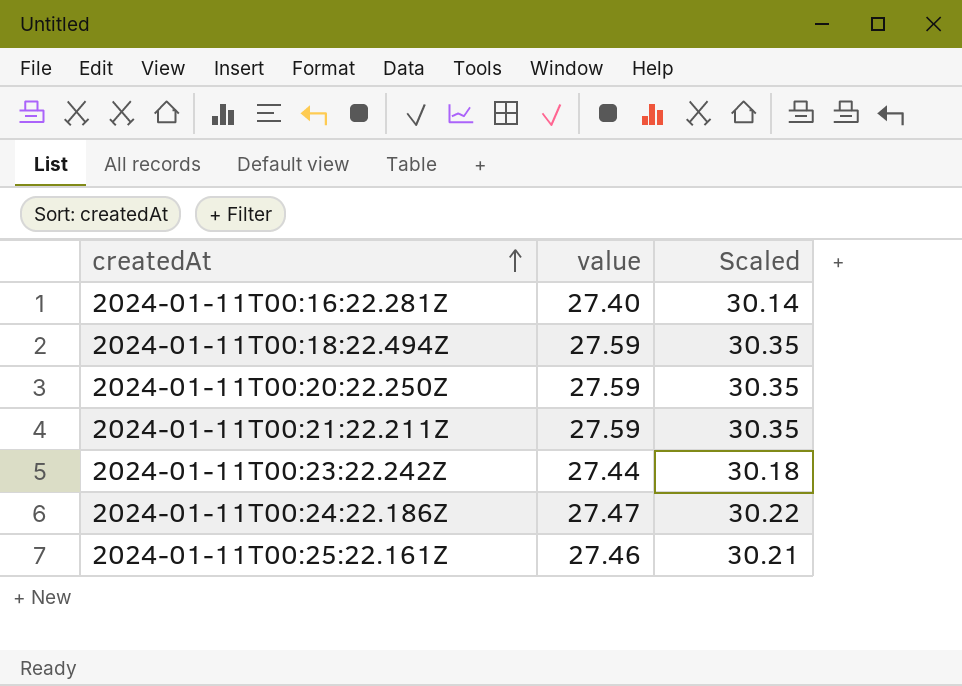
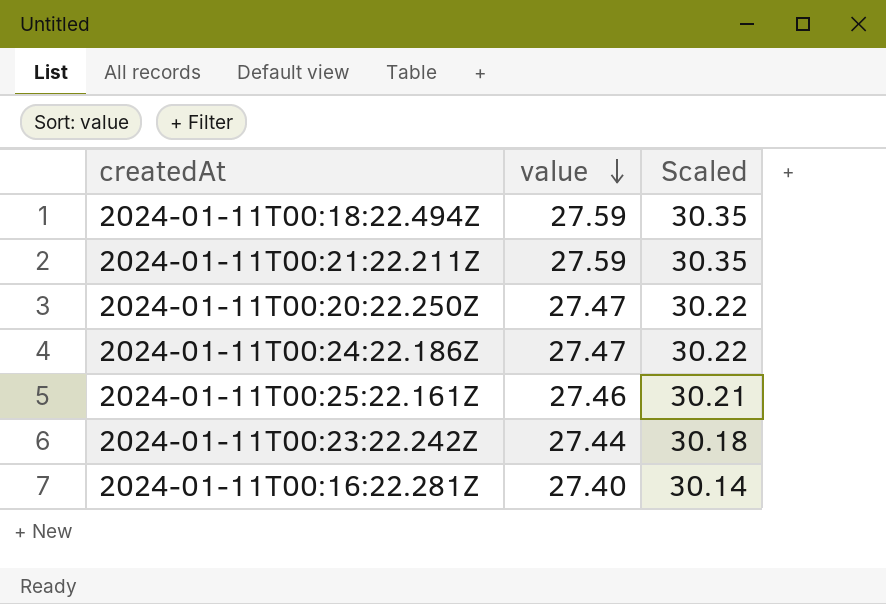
row order: createdAt ascending -> value descending
2024-01-11T00:20:22.250Z | value: 27.59 -> 27.47
2024-01-11T00:20:22.250Z | Scaled: 30.35 -> 30.22

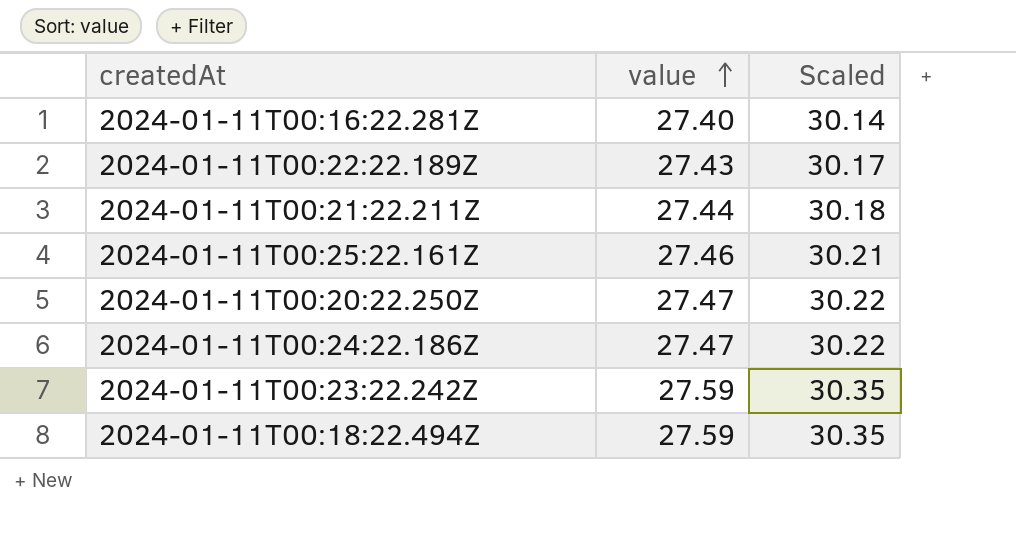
row order: value descending -> value ascending
row 2024-01-11T00:22:22.189Z: none -> 27.43 | 30.17
2024-01-11T00:21:22.211Z | value: 27.59 -> 27.44
2024-01-11T00:21:22.211Z | Scaled: 30.35 -> 30.18
2024-01-11T00:23:22.242Z | value: 27.44 -> 27.59
2024-01-11T00:23:22.242Z | Scaled: 30.18 -> 30.35

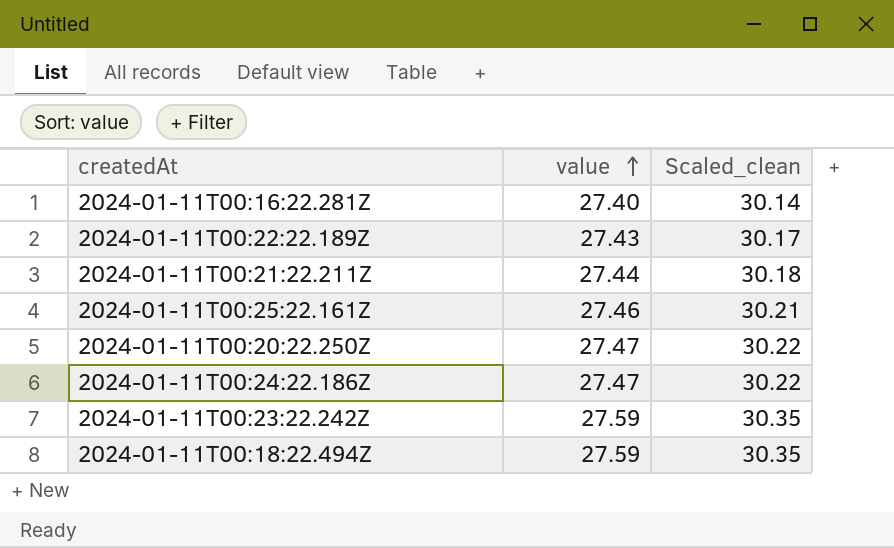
column name: Scaled -> Scaled_clean

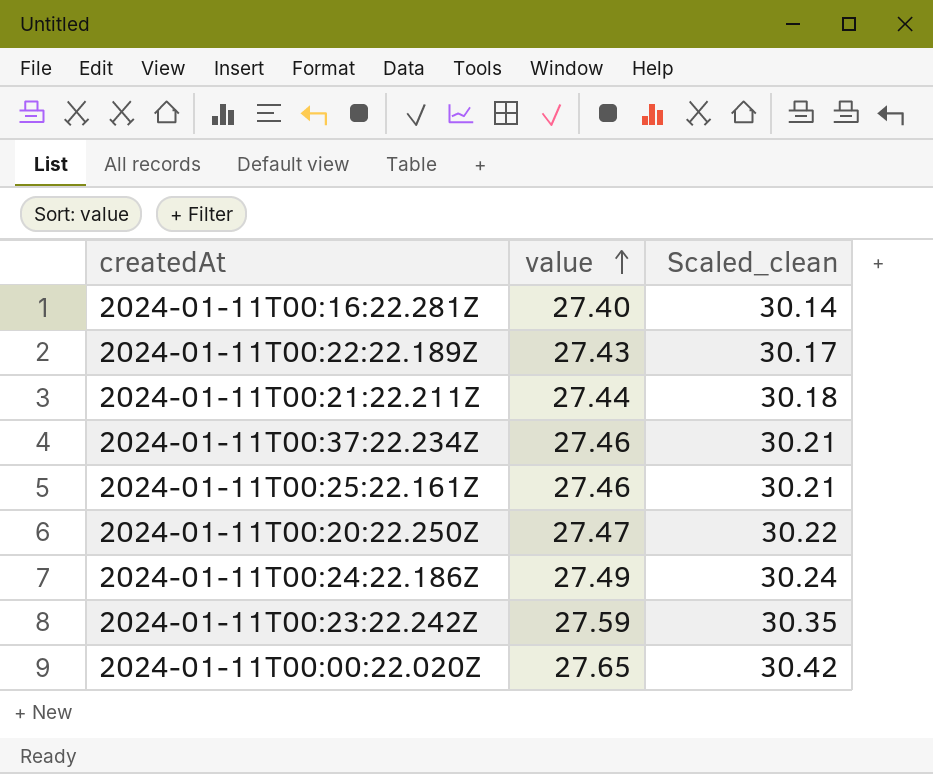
row 2024-01-11T00:18:22.494Z: 27.59 | 30.35 -> none
row 2024-01-11T00:37:22.234Z: none -> 27.46 | 30.21
2024-01-11T00:24:22.186Z | value: 27.47 -> 27.49
2024-01-11T00:24:22.186Z | Scaled_clean: 30.22 -> 30.24
row 2024-01-11T00:00:22.020Z: none -> 27.65 | 30.42

